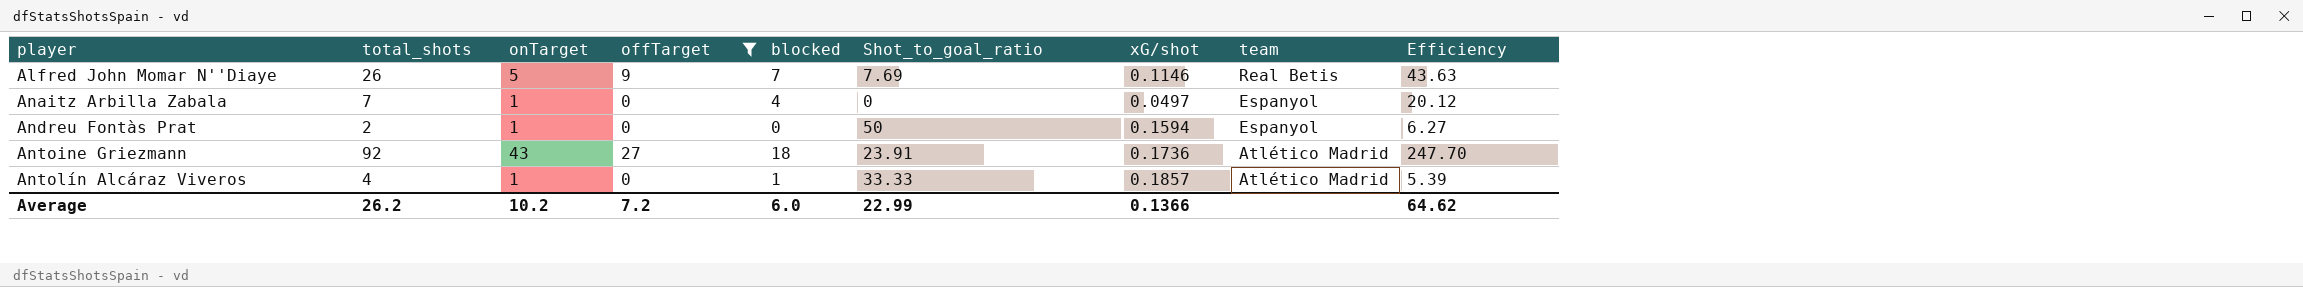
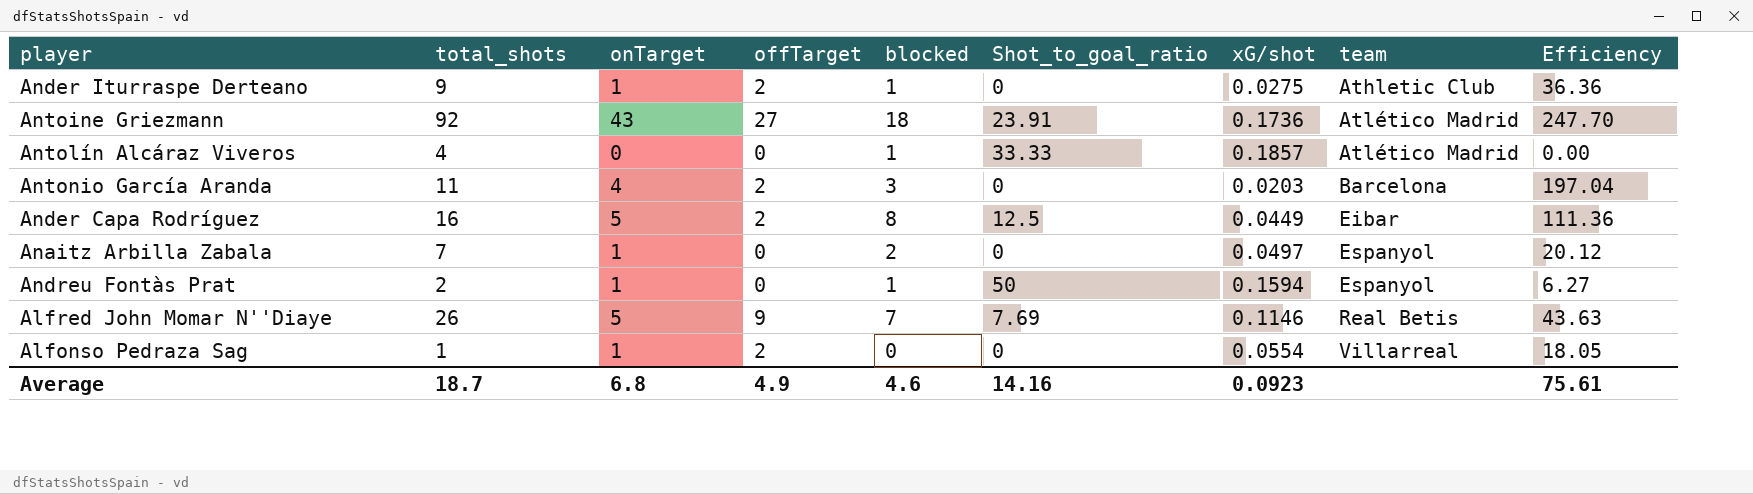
filter: offTarget != 2 -> none
row order: player ascending -> team ascending
Antolín Alcáraz Viveros | onTarget: 1 -> 0
Antolín Alcáraz Viveros | Efficiency: 5.39 -> 0.00
Anaitz Arbilla Zabala | blocked: 4 -> 2
Andreu Fontàs Prat | blocked: 0 -> 1
Average | total_shots: 26.2 -> 18.7
Average | onTarget: 10.2 -> 6.8
Average | offTarget: 7.2 -> 4.9
Average | blocked: 6.0 -> 4.6
Average | Shot_to_goal_ratio: 22.99 -> 14.16
Average | xG/shot: 0.1366 -> 0.0923
Average | Efficiency: 64.62 -> 75.61

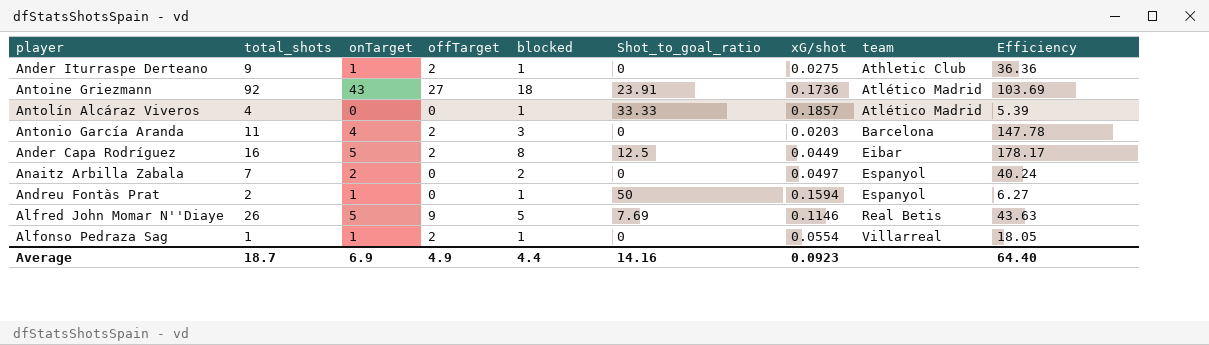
column Efficiency | formula: [onTarget] / [xG/shot] -> [blocked] / [xG/shot]
Anaitz Arbilla Zabala | onTarget: 1 -> 2
Alfred John Momar N''Diaye | blocked: 7 -> 5
Alfonso Pedraza Sag | blocked: 0 -> 1
Average | onTarget: 6.8 -> 6.9
Average | blocked: 4.6 -> 4.4
Average | Efficiency: 75.61 -> 64.40

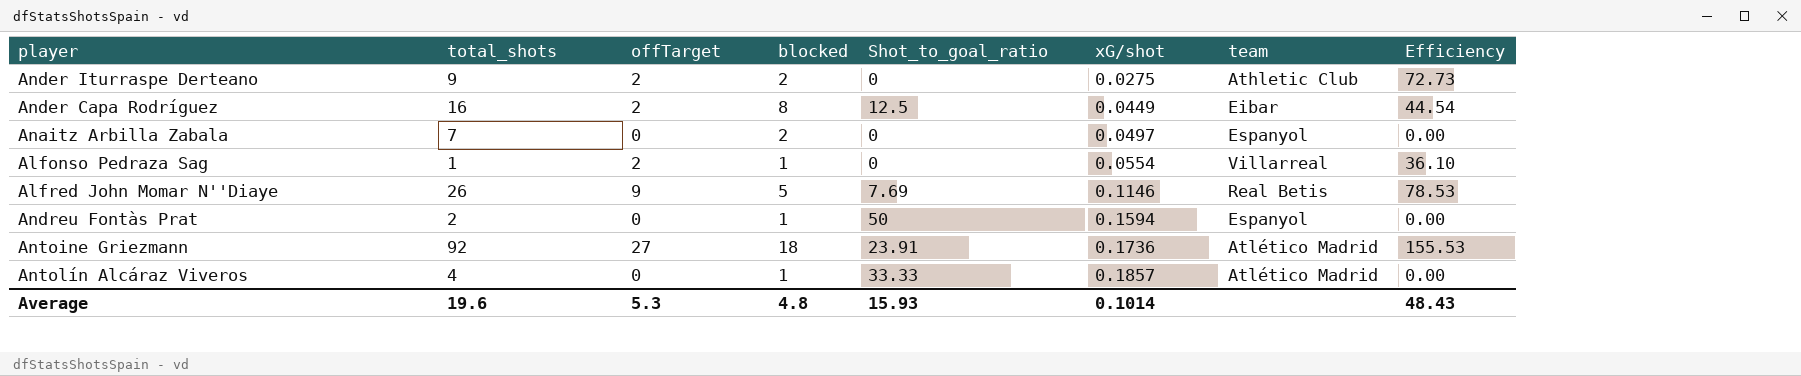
row order: team ascending -> xG/shot ascending
column onTarget | position: 3 -> none
column Efficiency | formula: [blocked] / [xG/shot] -> [offTarget] / [xG/shot]
row Antonio García Aranda: 11 | 4 | 2 | 3 | 0 | 0.0203 | Barcelona | 147.78 -> none
Ander Iturraspe Derteano | blocked: 1 -> 2
Average | total_shots: 18.7 -> 19.6
Average | offTarget: 4.9 -> 5.3
Average | blocked: 4.4 -> 4.8
Average | Shot_to_goal_ratio: 14.16 -> 15.93
Average | xG/shot: 0.0923 -> 0.1014
Average | Efficiency: 64.40 -> 48.43

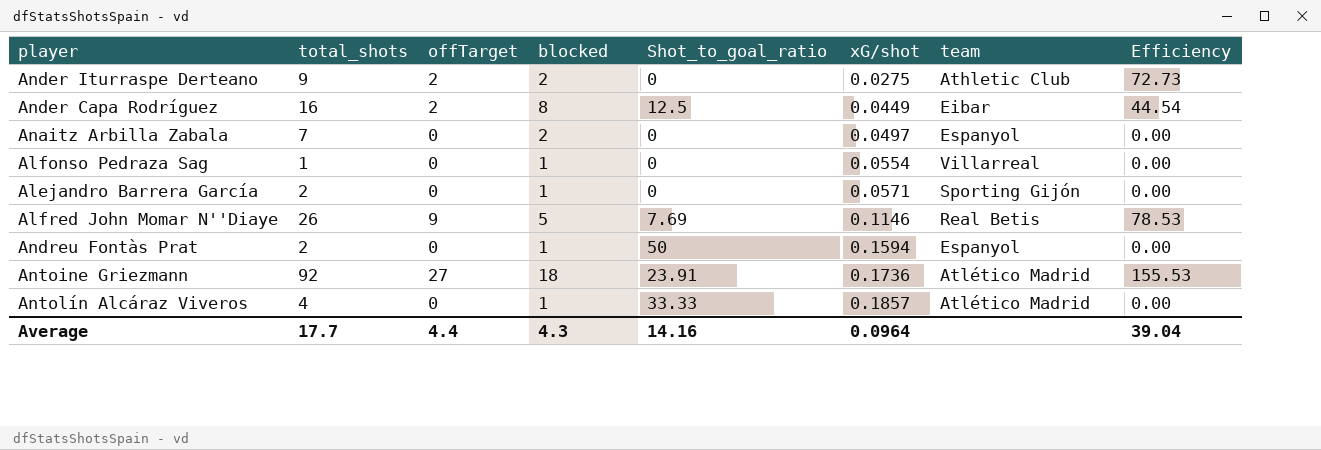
Alfonso Pedraza Sag | offTarget: 2 -> 0
Alfonso Pedraza Sag | Efficiency: 36.10 -> 0.00
row Alejandro Barrera García: none -> 2 | 0 | 1 | 0 | 0.0571 | Sporting Gijón | 0.00
Average | total_shots: 19.6 -> 17.7
Average | offTarget: 5.3 -> 4.4
Average | blocked: 4.8 -> 4.3
Average | Shot_to_goal_ratio: 15.93 -> 14.16
Average | xG/shot: 0.1014 -> 0.0964
Average | Efficiency: 48.43 -> 39.04

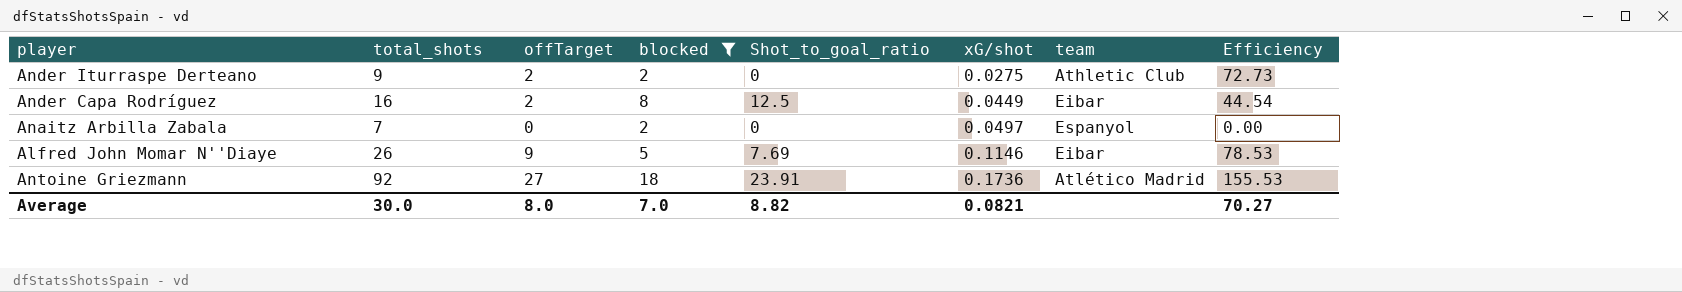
filter: none -> blocked != 1
Alfred John Momar N''Diaye | team: Real Betis -> Eibar
Average | total_shots: 17.7 -> 30.0
Average | offTarget: 4.4 -> 8.0
Average | blocked: 4.3 -> 7.0
Average | Shot_to_goal_ratio: 14.16 -> 8.82
Average | xG/shot: 0.0964 -> 0.0821
Average | Efficiency: 39.04 -> 70.27

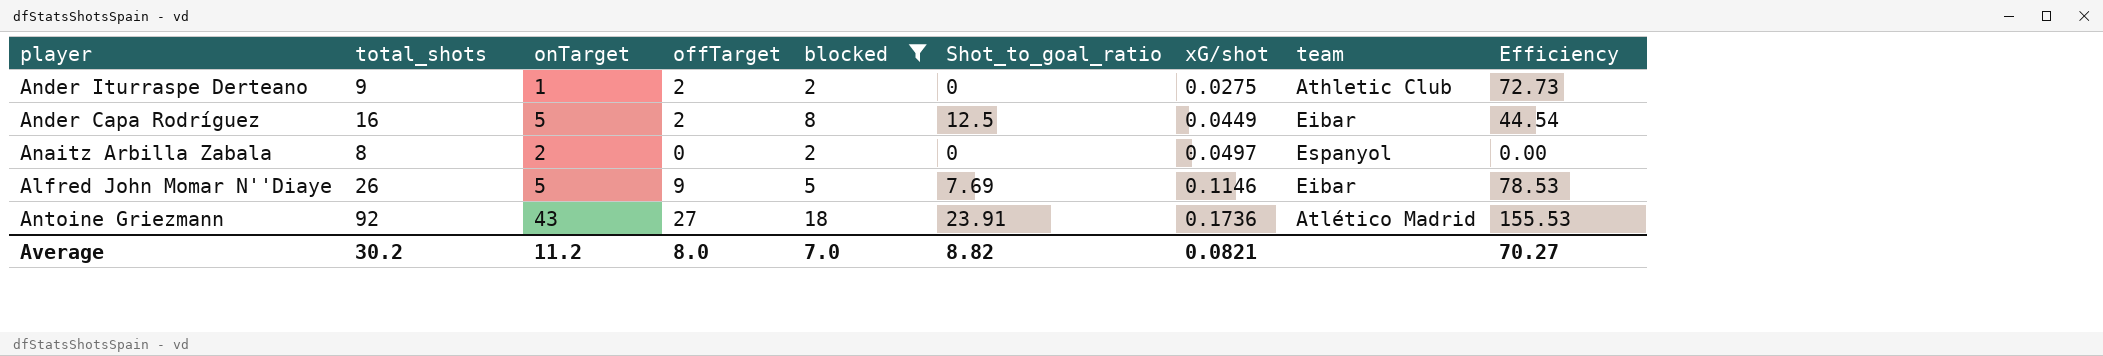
column onTarget | position: none -> 3
Anaitz Arbilla Zabala | total_shots: 7 -> 8
Average | total_shots: 30.0 -> 30.2

